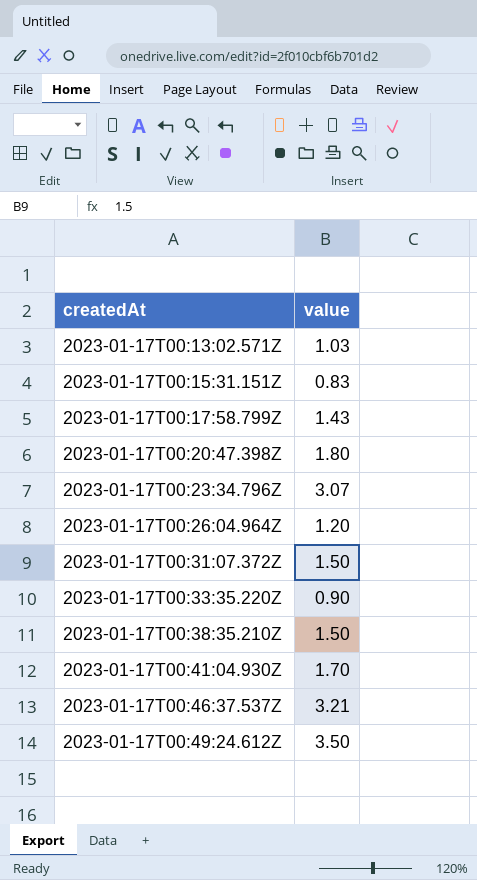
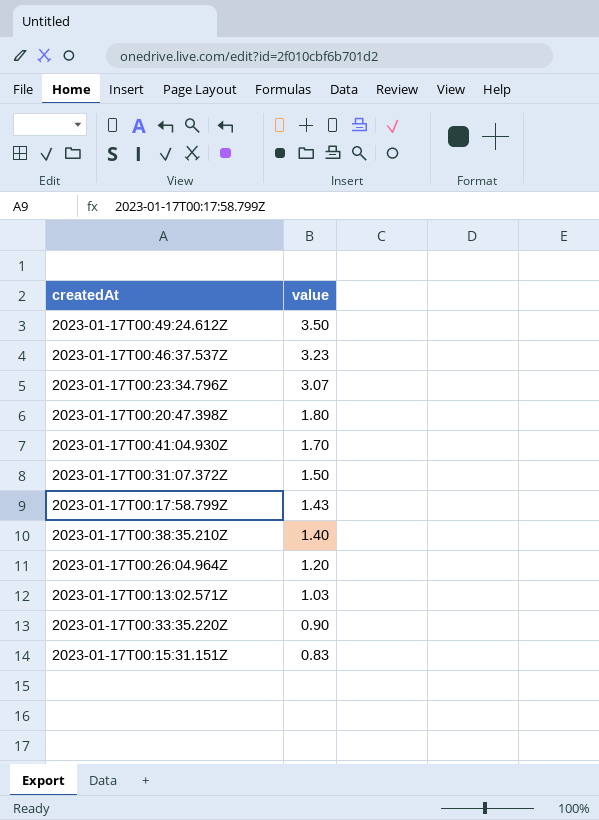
row order: createdAt ascending -> value descending
2023-01-17T00:46:37.537Z | value: 3.21 -> 3.23
2023-01-17T00:38:35.210Z | value: 1.50 -> 1.40

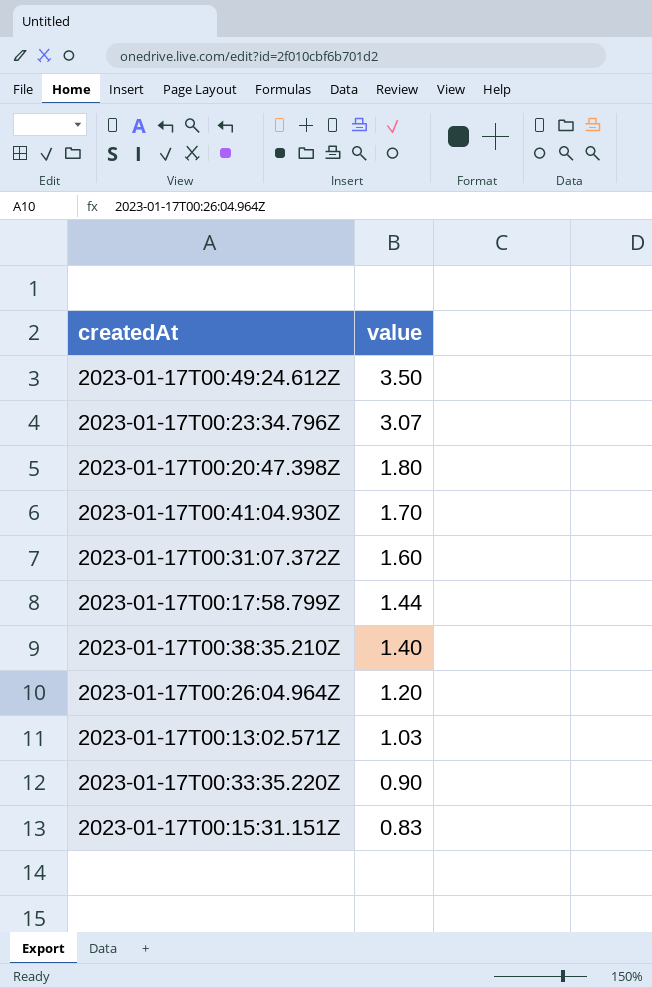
row 2023-01-17T00:46:37.537Z: 3.23 -> none
2023-01-17T00:31:07.372Z | value: 1.50 -> 1.60
2023-01-17T00:17:58.799Z | value: 1.43 -> 1.44

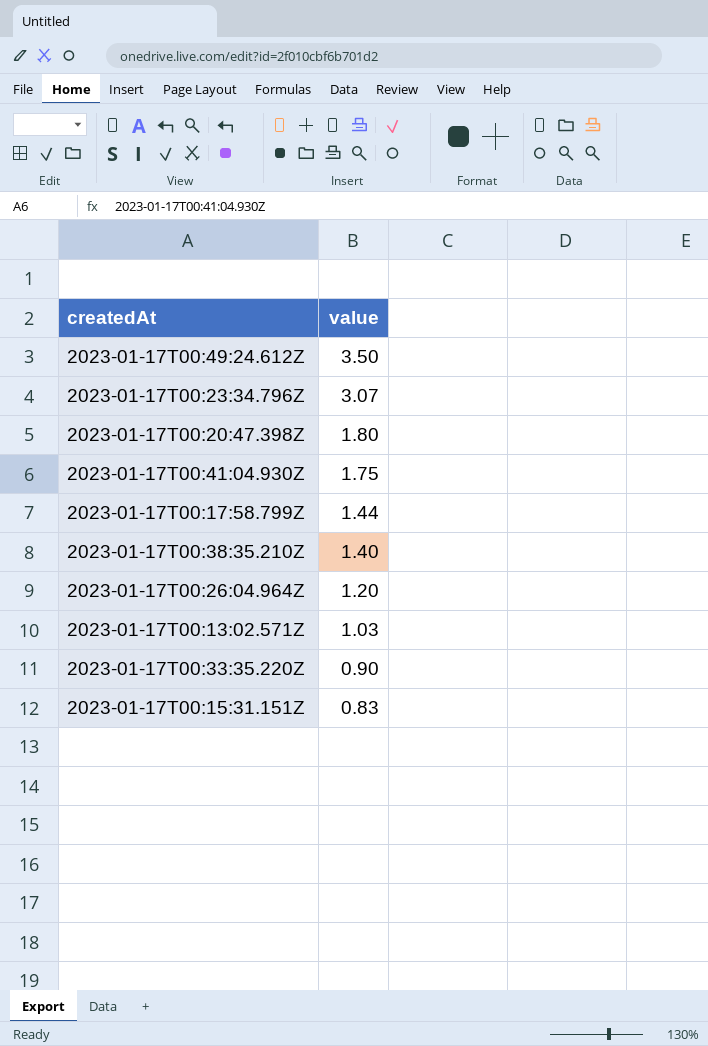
row 2023-01-17T00:31:07.372Z: 1.60 -> none
2023-01-17T00:41:04.930Z | value: 1.70 -> 1.75

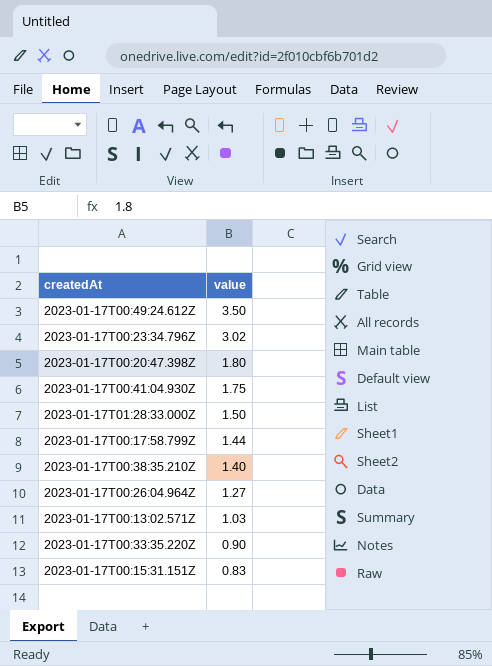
2023-01-17T00:23:34.796Z | value: 3.07 -> 3.02
row 2023-01-17T01:28:33.000Z: none -> 1.50
2023-01-17T00:26:04.964Z | value: 1.20 -> 1.27

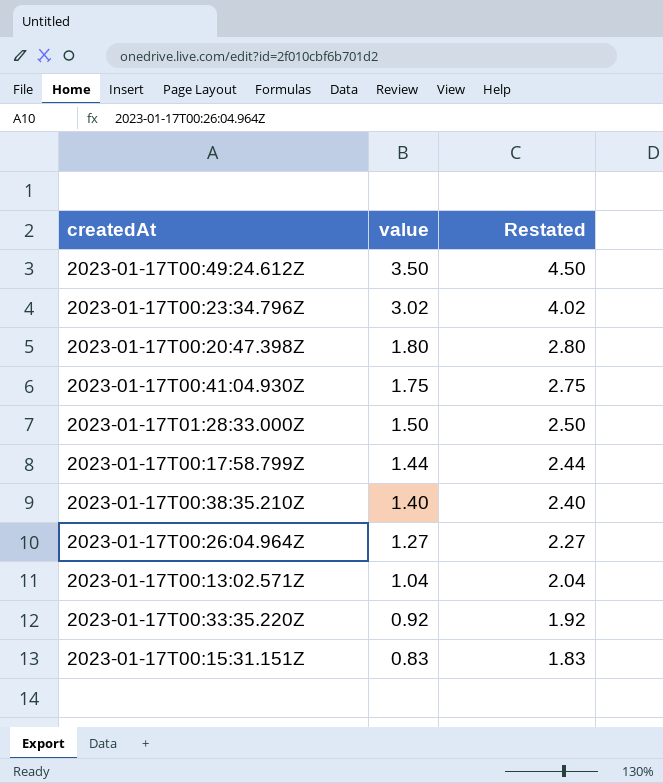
column Restated | formula: none -> [value] + 1
2023-01-17T00:13:02.571Z | value: 1.03 -> 1.04
2023-01-17T00:33:35.220Z | value: 0.90 -> 0.92

